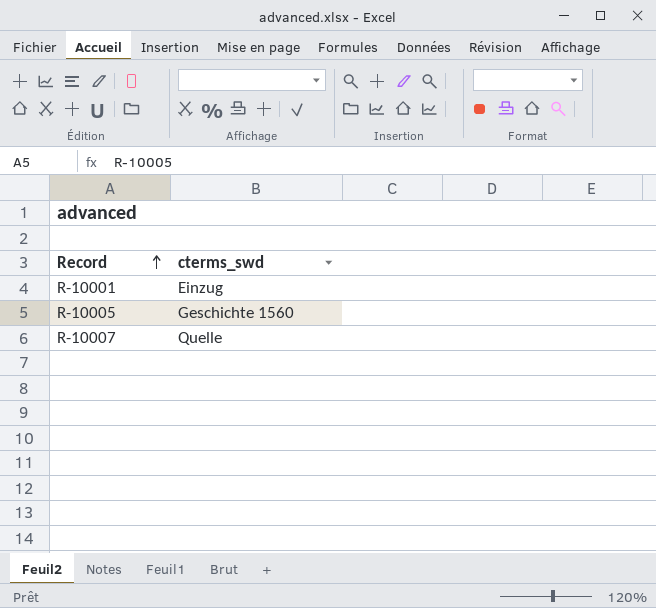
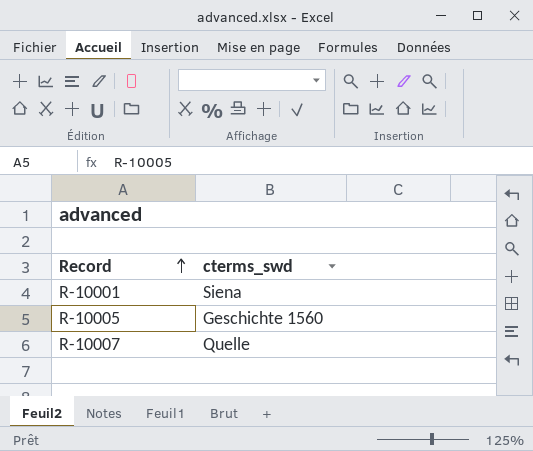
R-10001 | cterms_swd: Einzug -> Siena

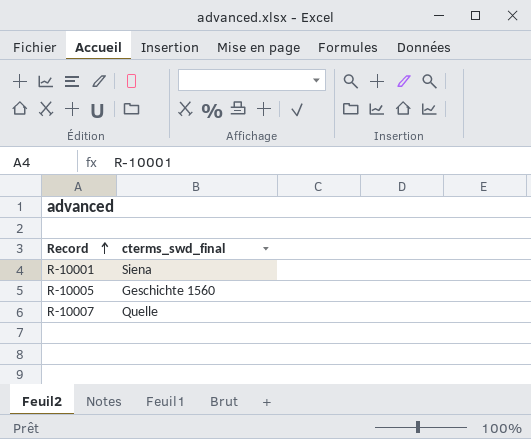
column name: cterms_swd -> cterms_swd_final

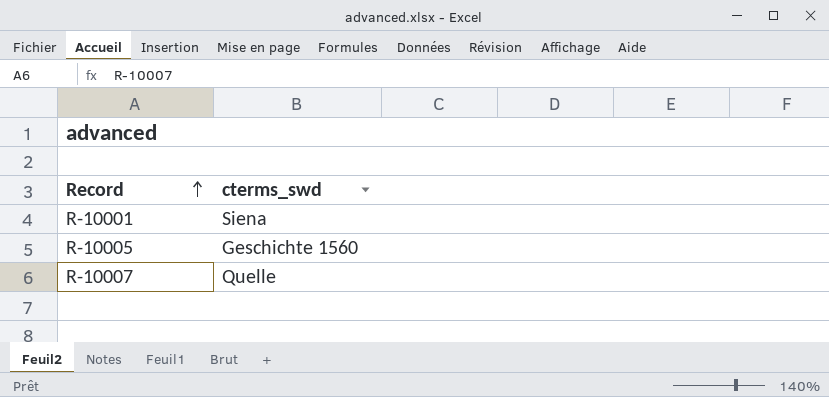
column name: cterms_swd_final -> cterms_swd

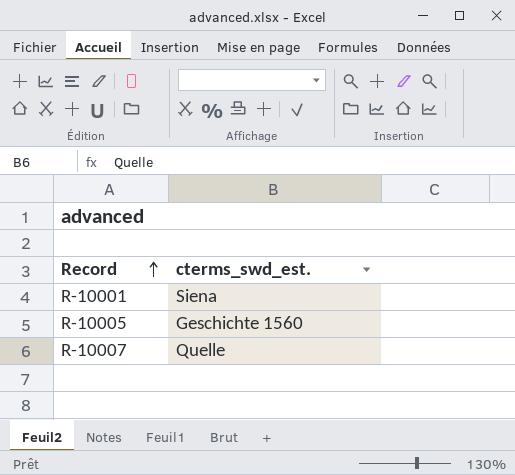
column name: cterms_swd -> cterms_swd_est.

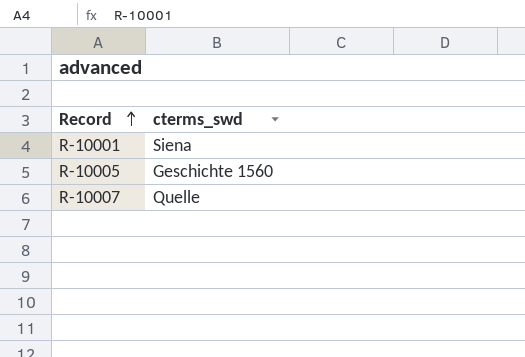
column name: cterms_swd_est. -> cterms_swd

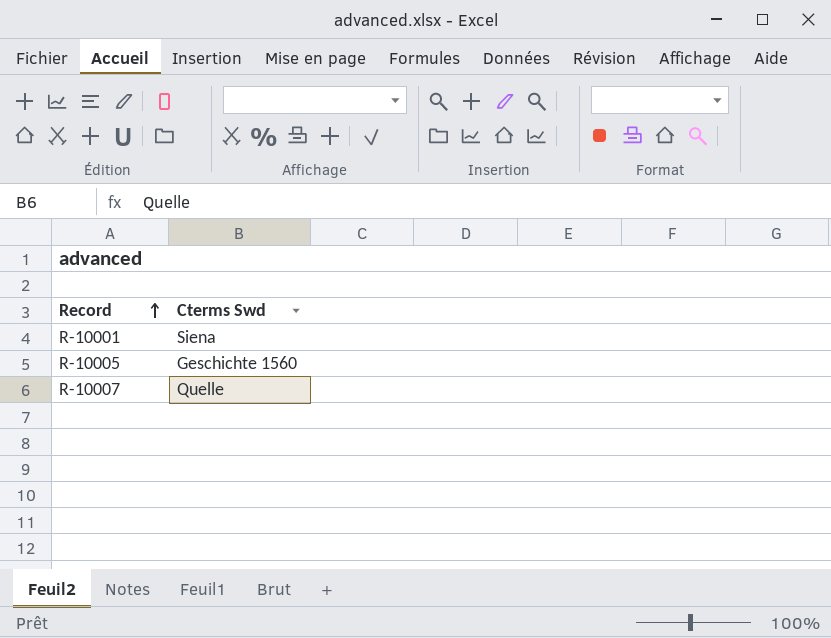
column name: cterms_swd -> Cterms Swd

